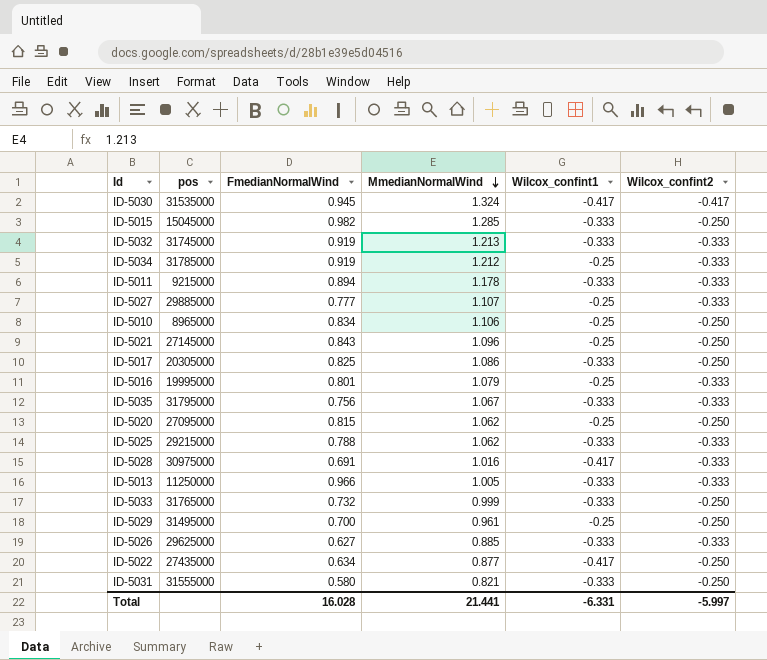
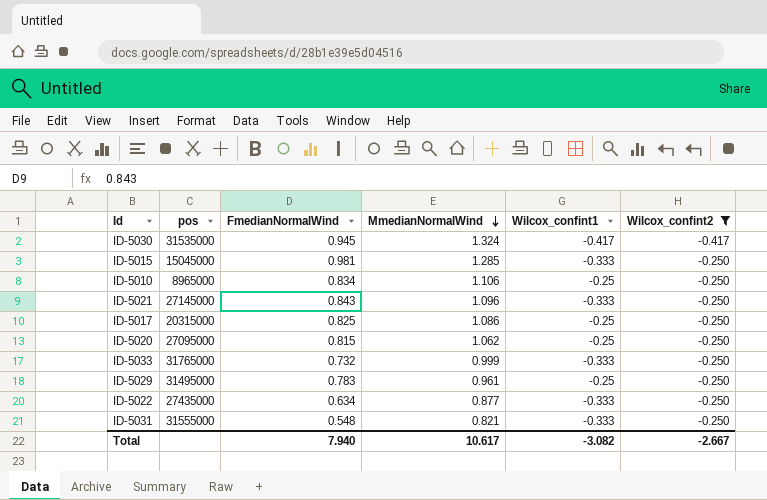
filter: none -> Wilcox_confint2 != -0.333
ID-5015 | FmedianNormalWind: 0.982 -> 0.981
ID-5021 | Wilcox_confint1: -0.25 -> -0.333
ID-5017 | pos: 20305000 -> 20315000
ID-5017 | Wilcox_confint1: -0.333 -> -0.25
ID-5029 | FmedianNormalWind: 0.700 -> 0.783
ID-5022 | Wilcox_confint1: -0.417 -> -0.333
ID-5031 | FmedianNormalWind: 0.580 -> 0.548
Total | FmedianNormalWind: 16.028 -> 7.940
Total | MmedianNormalWind: 21.441 -> 10.617
Total | Wilcox_confint1: -6.331 -> -3.082
Total | Wilcox_confint2: -5.997 -> -2.667

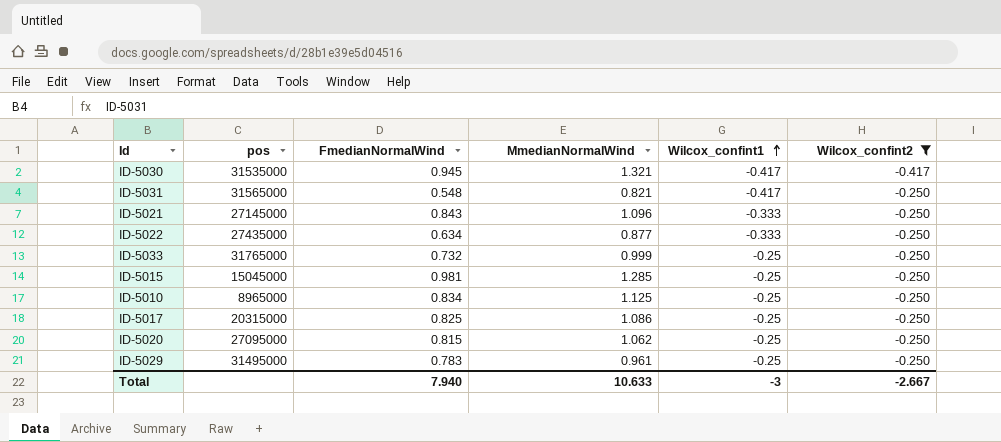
row order: MmedianNormalWind descending -> Wilcox_confint1 ascending
ID-5030 | MmedianNormalWind: 1.324 -> 1.321
ID-5031 | pos: 31555000 -> 31565000
ID-5031 | Wilcox_confint1: -0.333 -> -0.417
ID-5033 | Wilcox_confint1: -0.333 -> -0.25
ID-5015 | Wilcox_confint1: -0.333 -> -0.25
ID-5010 | MmedianNormalWind: 1.106 -> 1.125
Total | MmedianNormalWind: 10.617 -> 10.633
Total | Wilcox_confint1: -3.082 -> -3

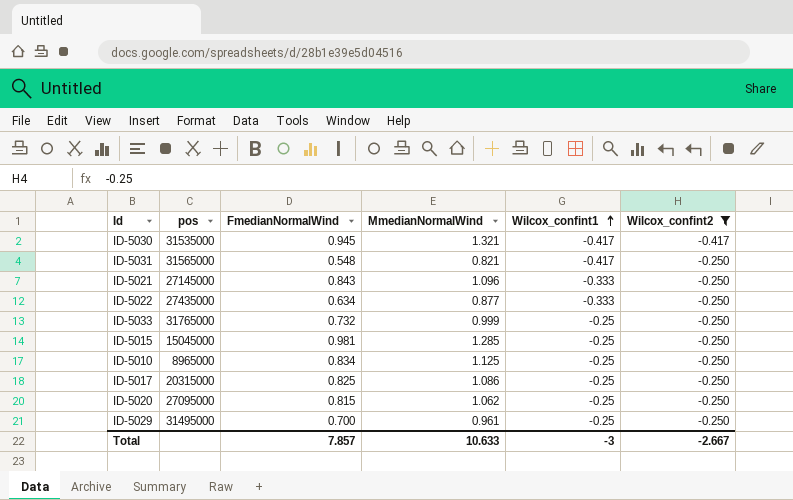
ID-5029 | FmedianNormalWind: 0.783 -> 0.700
Total | FmedianNormalWind: 7.940 -> 7.857

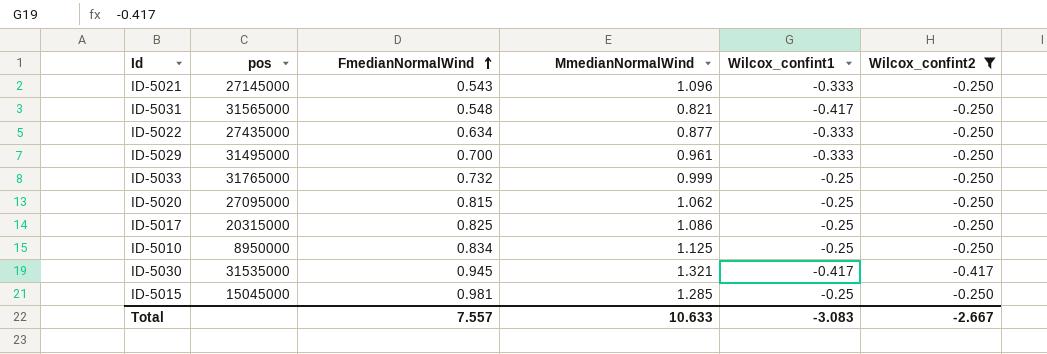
row order: Wilcox_confint1 ascending -> FmedianNormalWind ascending
ID-5021 | FmedianNormalWind: 0.843 -> 0.543
ID-5029 | Wilcox_confint1: -0.25 -> -0.333
ID-5010 | pos: 8965000 -> 8950000
Total | FmedianNormalWind: 7.857 -> 7.557
Total | Wilcox_confint1: -3 -> -3.083

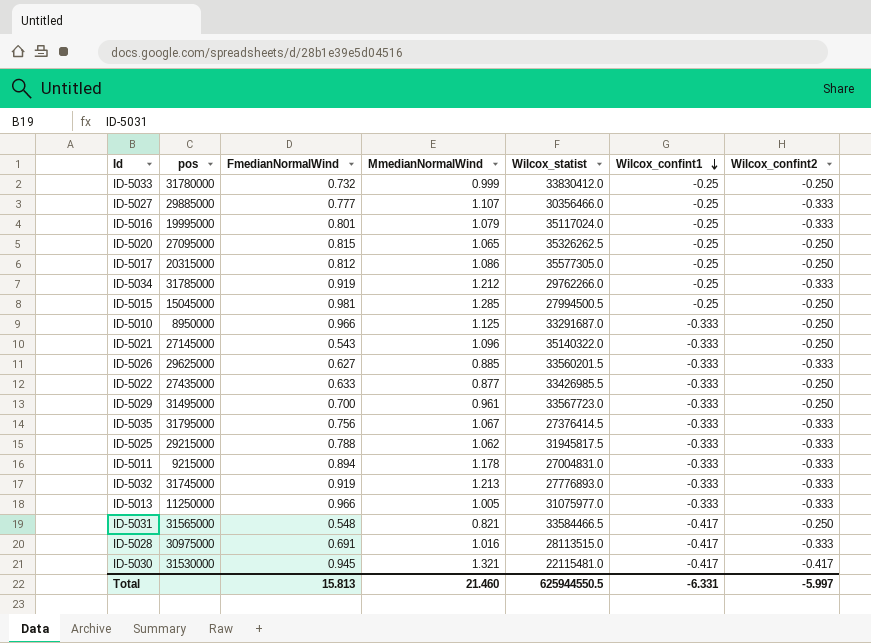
filter: Wilcox_confint2 != -0.333 -> none
row order: FmedianNormalWind ascending -> Wilcox_confint1 descending
column Wilcox_statist | position: none -> 5
ID-5033 | pos: 31765000 -> 31780000
ID-5020 | MmedianNormalWind: 1.062 -> 1.065
ID-5017 | FmedianNormalWind: 0.825 -> 0.812
ID-5010 | FmedianNormalWind: 0.834 -> 0.966
ID-5010 | Wilcox_confint1: -0.25 -> -0.333
ID-5022 | FmedianNormalWind: 0.634 -> 0.633
ID-5030 | pos: 31535000 -> 31530000
Total | FmedianNormalWind: 7.557 -> 15.813
Total | MmedianNormalWind: 10.633 -> 21.460
Total | Wilcox_confint1: -3.083 -> -6.331
Total | Wilcox_confint2: -2.667 -> -5.997

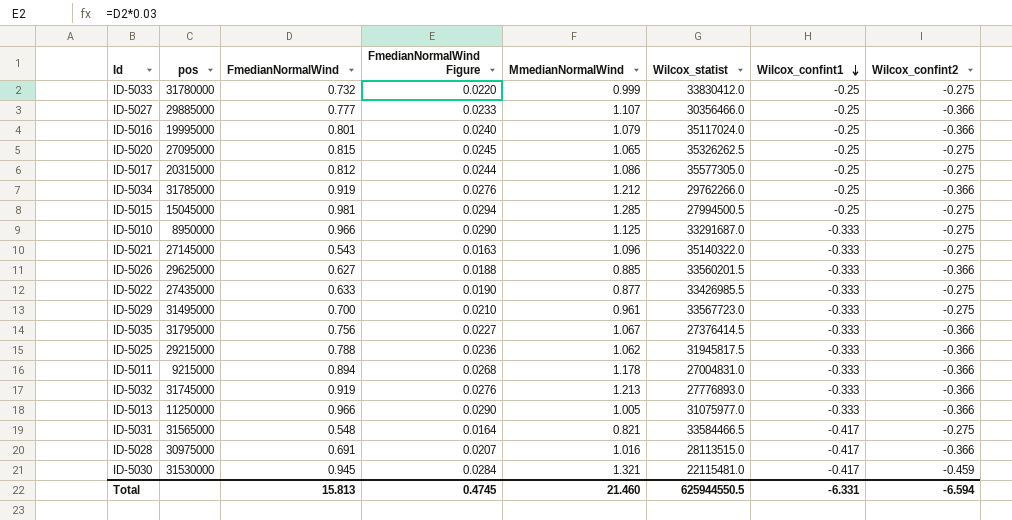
column FmedianNormalWind Figure | formula: none -> [FmedianNormalWind] * 0.03
ID-5033 | Wilcox_confint2: -0.250 -> -0.275
ID-5027 | Wilcox_confint2: -0.333 -> -0.366
ID-5016 | Wilcox_confint2: -0.333 -> -0.366
ID-5020 | Wilcox_confint2: -0.250 -> -0.275
ID-5017 | Wilcox_confint2: -0.250 -> -0.275
ID-5034 | Wilcox_confint2: -0.333 -> -0.366
ID-5015 | Wilcox_confint2: -0.250 -> -0.275
ID-5010 | Wilcox_confint2: -0.250 -> -0.275
ID-5021 | Wilcox_confint2: -0.250 -> -0.275
ID-5026 | Wilcox_confint2: -0.333 -> -0.366
ID-5022 | Wilcox_confint2: -0.250 -> -0.275
ID-5029 | Wilcox_confint2: -0.250 -> -0.275
ID-5035 | Wilcox_confint2: -0.333 -> -0.366
ID-5025 | Wilcox_confint2: -0.333 -> -0.366
ID-5011 | Wilcox_confint2: -0.333 -> -0.366
ID-5032 | Wilcox_confint2: -0.333 -> -0.366
ID-5013 | Wilcox_confint2: -0.333 -> -0.366
ID-5031 | Wilcox_confint2: -0.250 -> -0.275
ID-5028 | Wilcox_confint2: -0.333 -> -0.366
ID-5030 | Wilcox_confint2: -0.417 -> -0.459
Total | Wilcox_confint2: -5.997 -> -6.594

